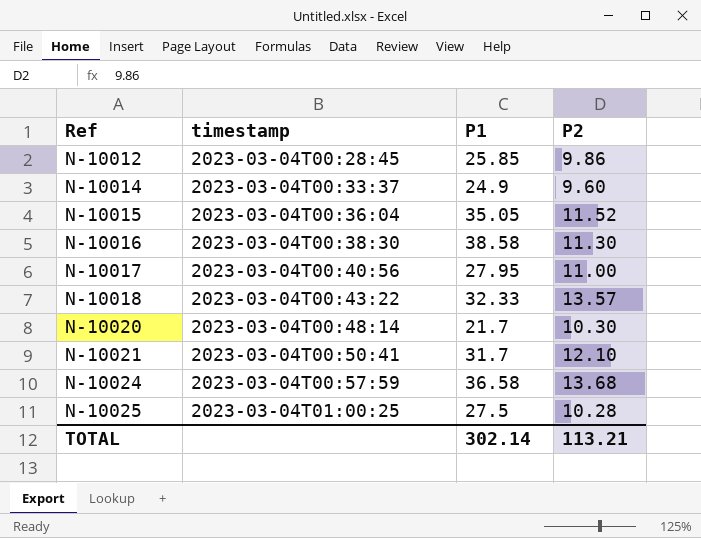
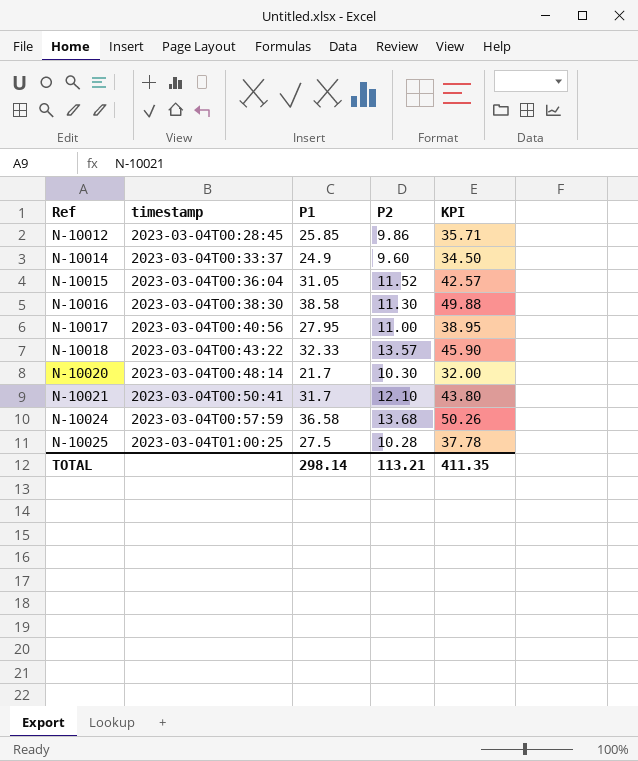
column KPI | formula: none -> [P1] + [P2]
N-10015 | P1: 35.05 -> 31.05
TOTAL | P1: 302.14 -> 298.14

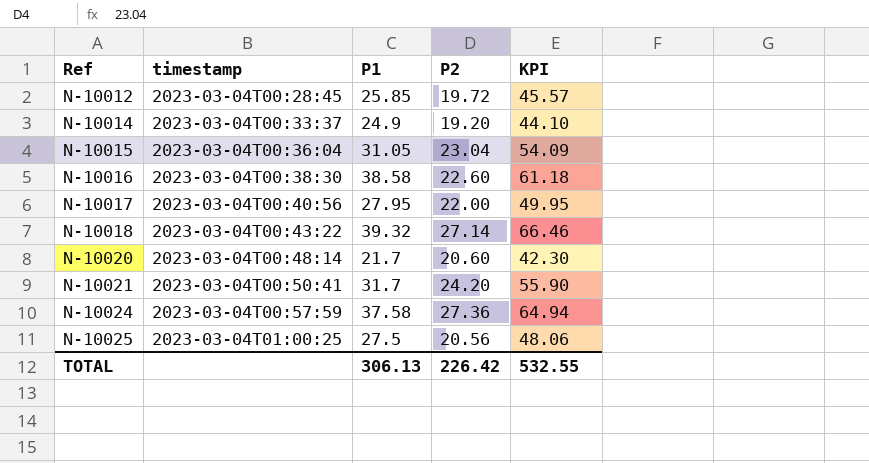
N-10012 | P2: 9.86 -> 19.72
N-10012 | KPI: 35.71 -> 45.57
N-10014 | P2: 9.60 -> 19.20
N-10014 | KPI: 34.50 -> 44.10
N-10015 | P2: 11.52 -> 23.04
N-10015 | KPI: 42.57 -> 54.09
N-10016 | P2: 11.30 -> 22.60
N-10016 | KPI: 49.88 -> 61.18
N-10017 | P2: 11.00 -> 22.00
N-10017 | KPI: 38.95 -> 49.95
N-10018 | P1: 32.33 -> 39.32
N-10018 | P2: 13.57 -> 27.14
N-10018 | KPI: 45.90 -> 66.46
N-10020 | P2: 10.30 -> 20.60
N-10020 | KPI: 32.00 -> 42.30
N-10021 | P2: 12.10 -> 24.20
N-10021 | KPI: 43.80 -> 55.90
N-10024 | P1: 36.58 -> 37.58
N-10024 | P2: 13.68 -> 27.36
N-10024 | KPI: 50.26 -> 64.94
N-10025 | P2: 10.28 -> 20.56
N-10025 | KPI: 37.78 -> 48.06
TOTAL | P1: 298.14 -> 306.13
TOTAL | P2: 113.21 -> 226.42
TOTAL | KPI: 411.35 -> 532.55

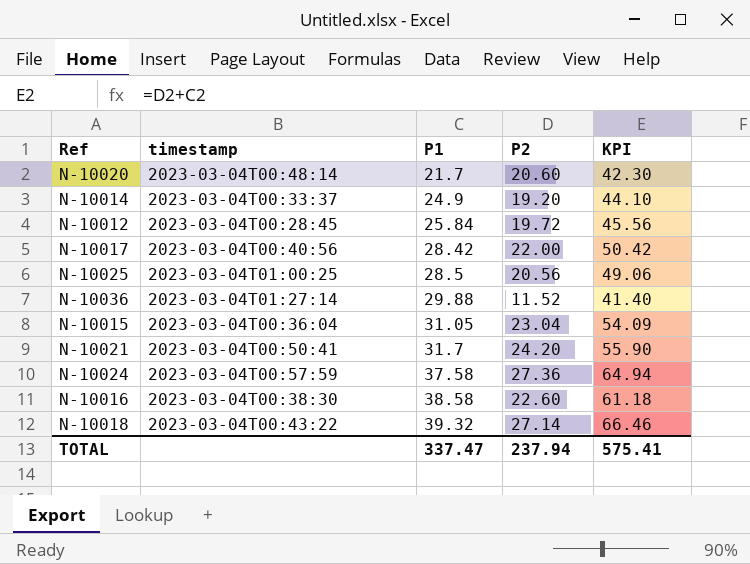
row order: Ref ascending -> P1 ascending
N-10012 | P1: 25.85 -> 25.84
N-10012 | KPI: 45.57 -> 45.56
N-10017 | P1: 27.95 -> 28.42
N-10017 | KPI: 49.95 -> 50.42
N-10025 | P1: 27.5 -> 28.5
N-10025 | KPI: 48.06 -> 49.06
row N-10036: none -> 2023-03-04T01:27:14 | 29.88 | 11.52 | 41.40
TOTAL | P1: 306.13 -> 337.47
TOTAL | P2: 226.42 -> 237.94
TOTAL | KPI: 532.55 -> 575.41

